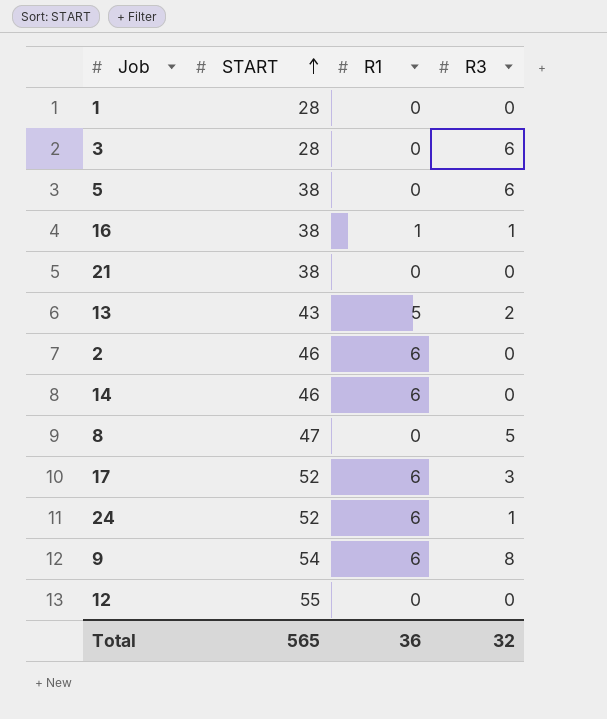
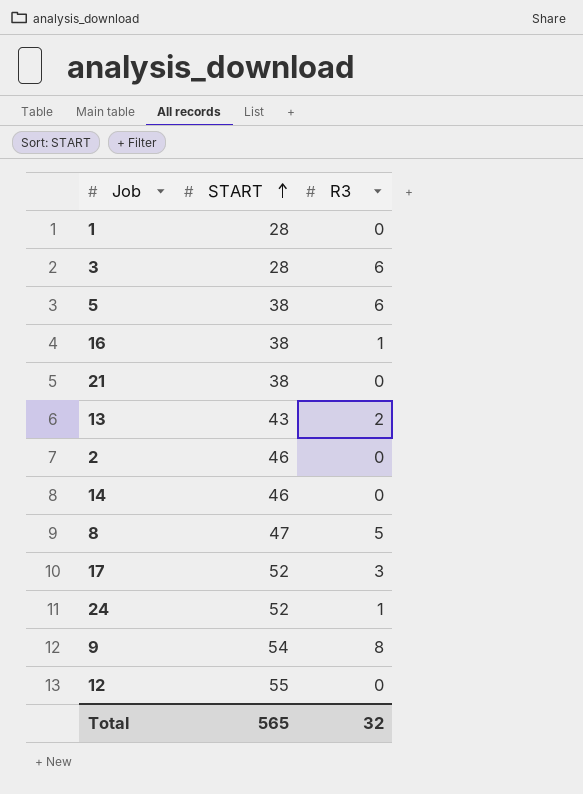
column R1 | position: 3 -> none

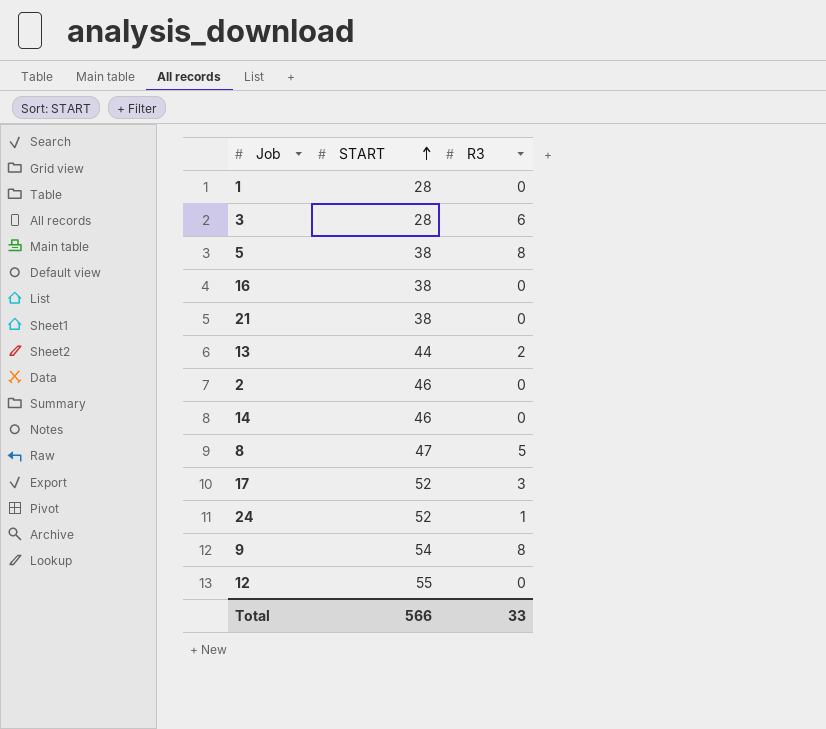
5 | R3: 6 -> 8
16 | R3: 1 -> 0
13 | START: 43 -> 44
Total | START: 565 -> 566
Total | R3: 32 -> 33

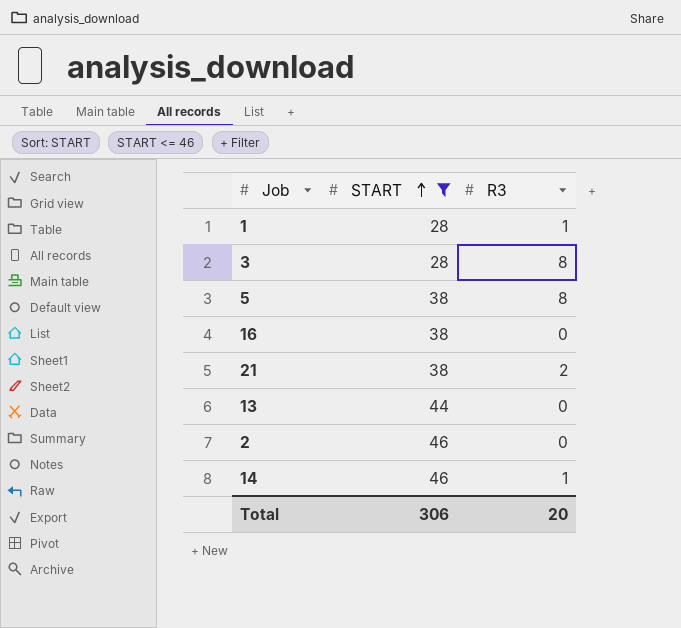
filter: none -> START <= 46
1 | R3: 0 -> 1
3 | R3: 6 -> 8
21 | R3: 0 -> 2
13 | R3: 2 -> 0
14 | R3: 0 -> 1
Total | START: 566 -> 306
Total | R3: 33 -> 20

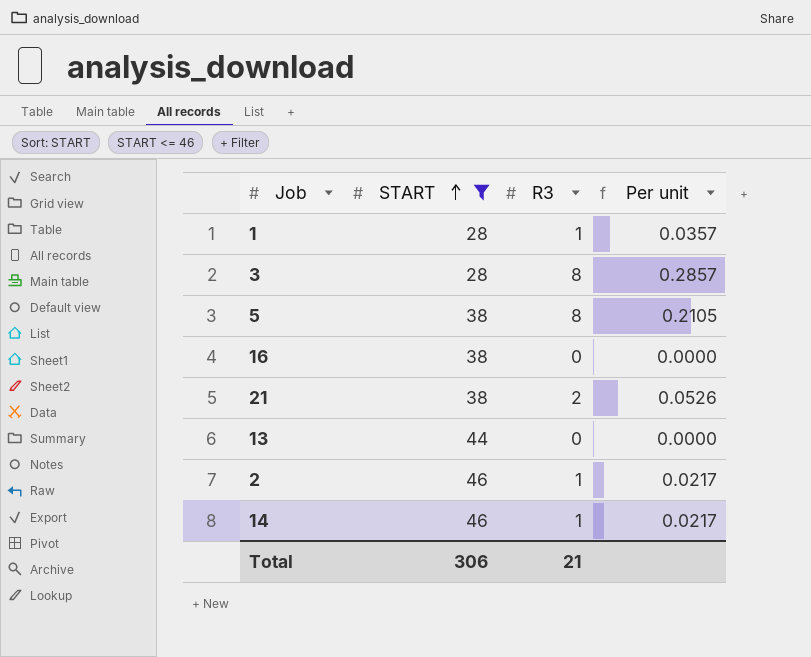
column Per unit | formula: none -> [R3] / [START]
2 | R3: 0 -> 1
Total | R3: 20 -> 21

